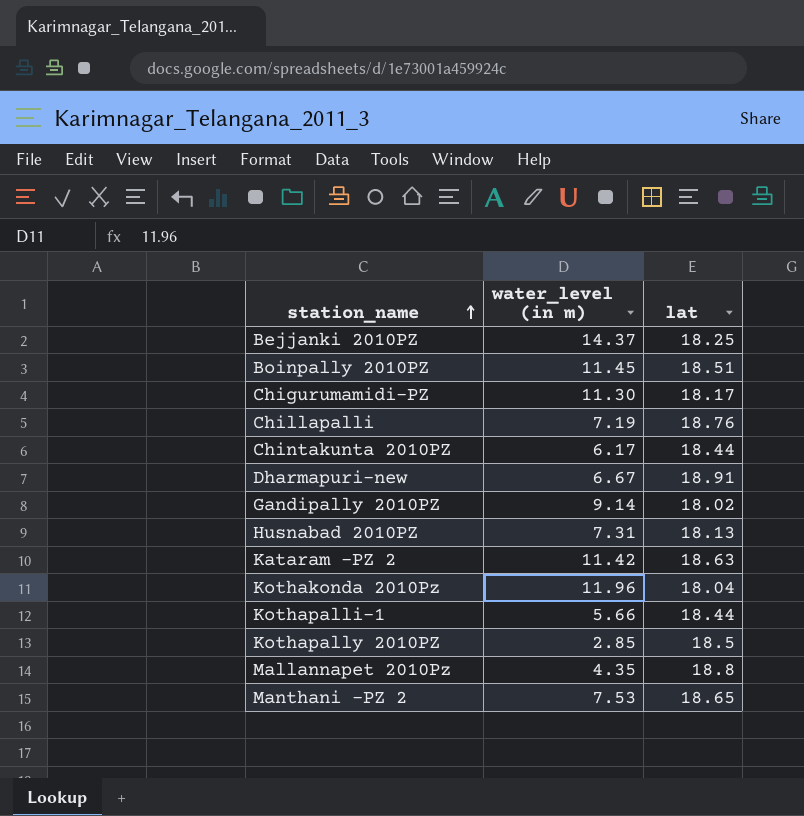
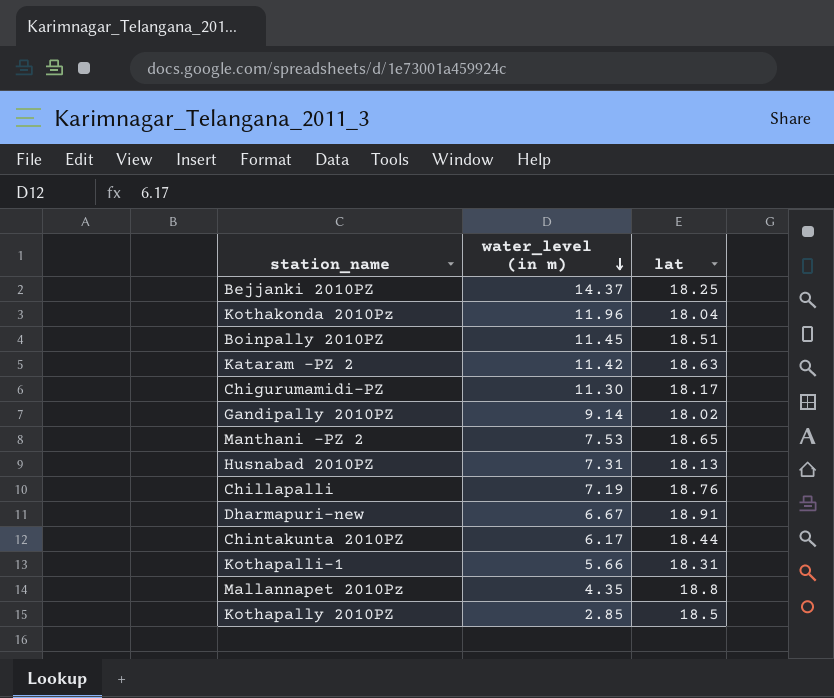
row order: station_name ascending -> water_level (in m) descending
Kothapalli-1 | lat: 18.44 -> 18.31

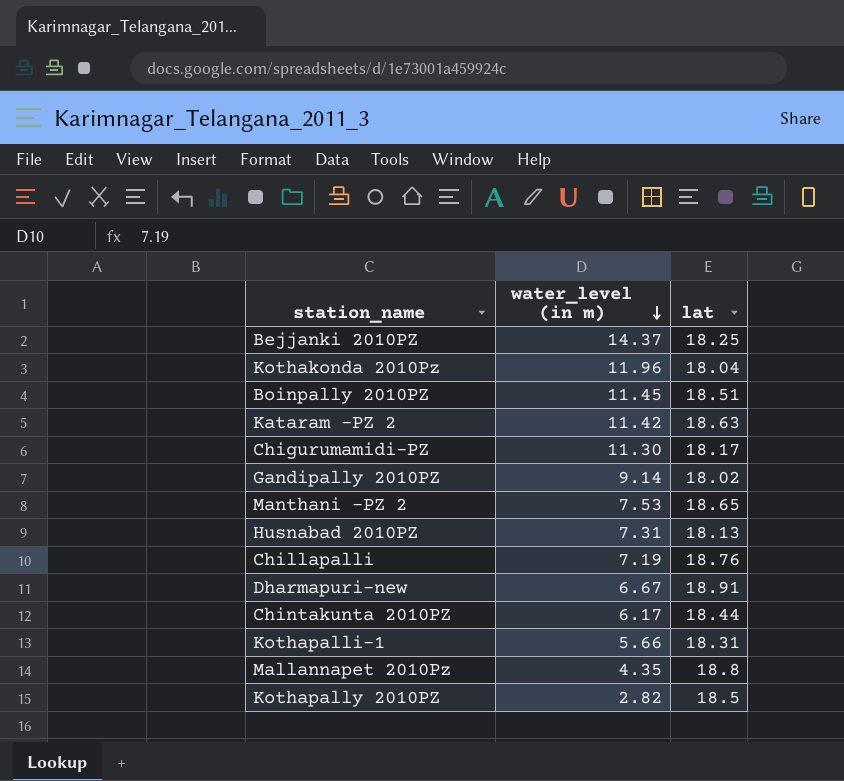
Kothapally 2010PZ | water_level (in m): 2.85 -> 2.82

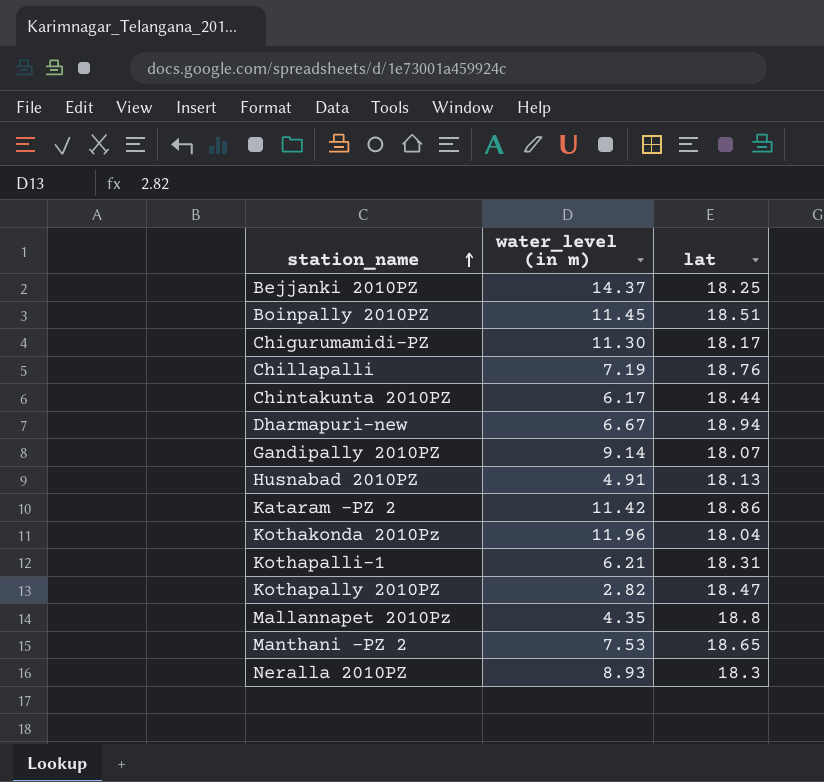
row order: water_level (in m) descending -> station_name ascending
Dharmapuri-new | lat: 18.91 -> 18.94
Gandipally 2010PZ | lat: 18.02 -> 18.07
Husnabad 2010PZ | water_level (in m): 7.31 -> 4.91
Kataram -PZ 2 | lat: 18.63 -> 18.86
Kothapalli-1 | water_level (in m): 5.66 -> 6.21
Kothapally 2010PZ | lat: 18.5 -> 18.47
row Neralla 2010PZ: none -> 8.93 | 18.3

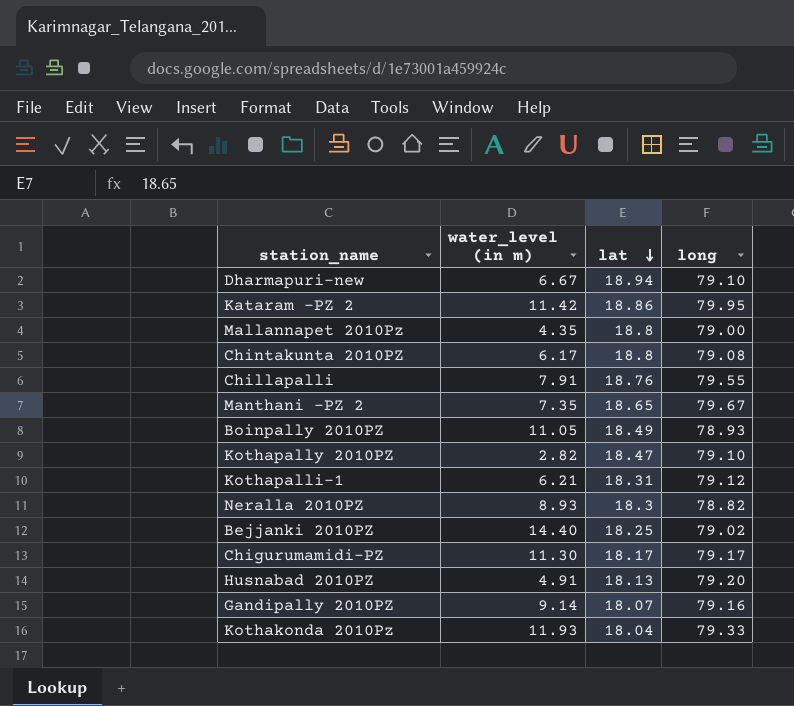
row order: station_name ascending -> lat descending
column long | position: none -> 4
Chintakunta 2010PZ | lat: 18.44 -> 18.8
Chillapalli | water_level (in m): 7.19 -> 7.91
Manthani -PZ 2 | water_level (in m): 7.53 -> 7.35
Boinpally 2010PZ | water_level (in m): 11.45 -> 11.05
Boinpally 2010PZ | lat: 18.51 -> 18.49
Bejjanki 2010PZ | water_level (in m): 14.37 -> 14.40
Kothakonda 2010Pz | water_level (in m): 11.96 -> 11.93

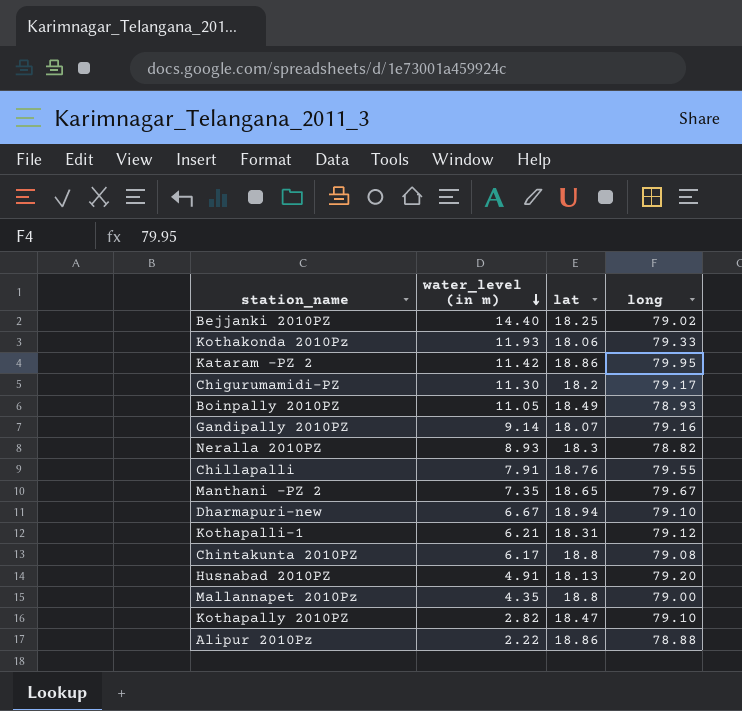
row order: lat descending -> water_level (in m) descending
Kothakonda 2010Pz | lat: 18.04 -> 18.06
Chigurumamidi-PZ | lat: 18.17 -> 18.2
row Alipur 2010Pz: none -> 2.22 | 18.86 | 78.88

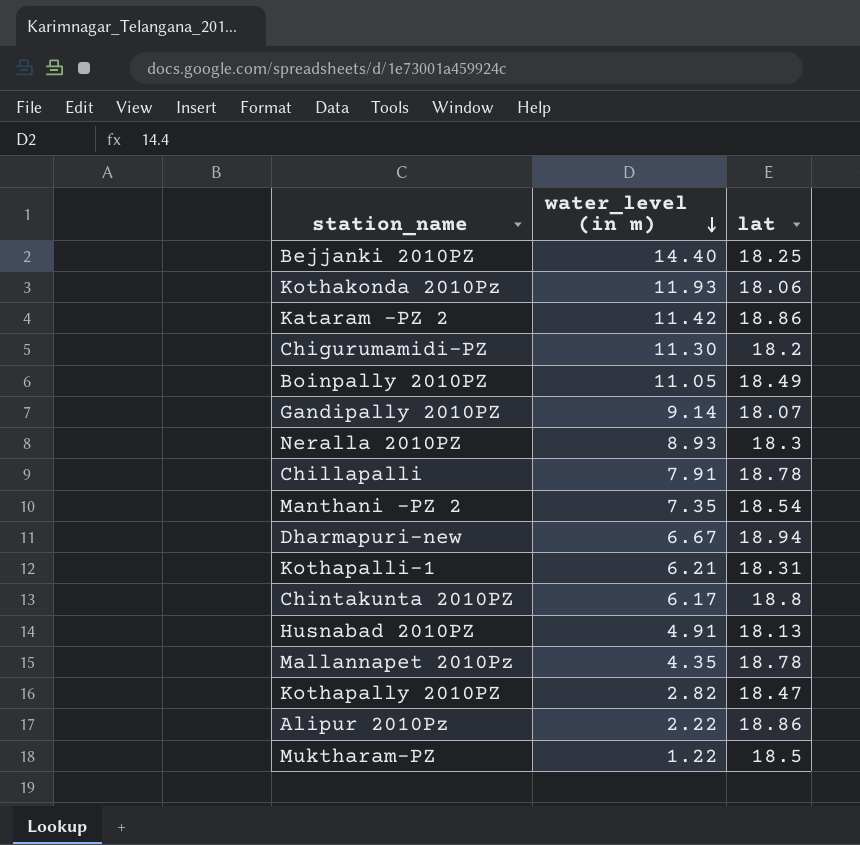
column long | position: 4 -> none
Chillapalli | lat: 18.76 -> 18.78
Manthani -PZ 2 | lat: 18.65 -> 18.54
Mallannapet 2010Pz | lat: 18.8 -> 18.78
row Muktharam-PZ: none -> 1.22 | 18.5

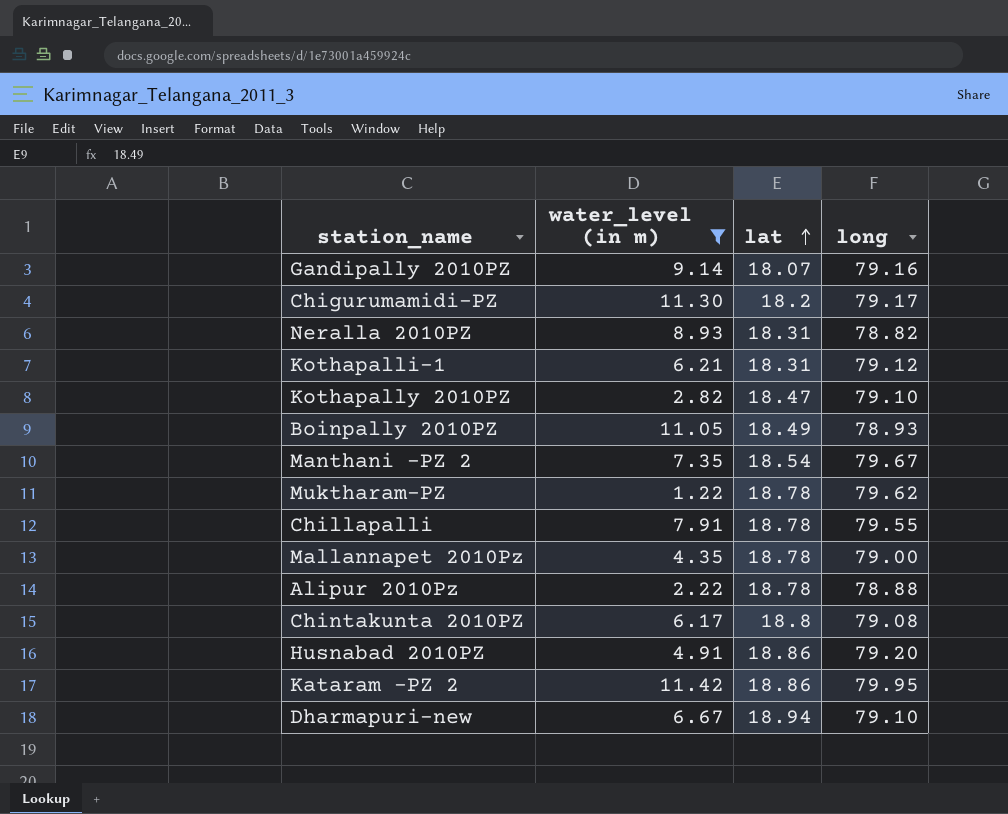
filter: none -> water_level (in m) <= 11.42
row order: water_level (in m) descending -> lat ascending
column long | position: none -> 4
Neralla 2010PZ | lat: 18.3 -> 18.31
Muktharam-PZ | lat: 18.5 -> 18.78
Alipur 2010Pz | lat: 18.86 -> 18.78
Husnabad 2010PZ | lat: 18.13 -> 18.86

